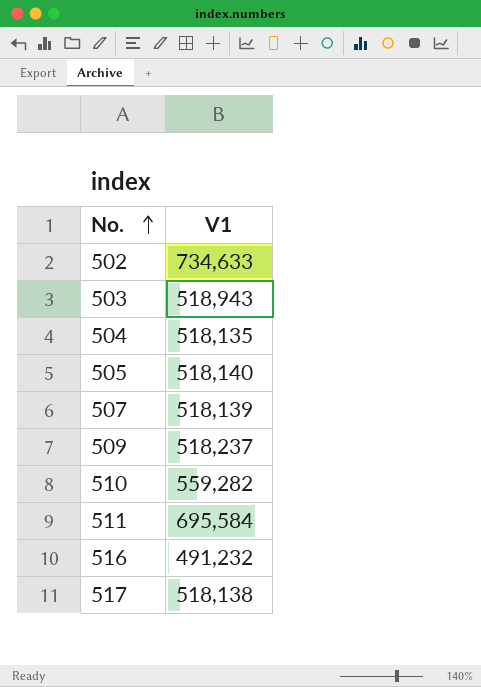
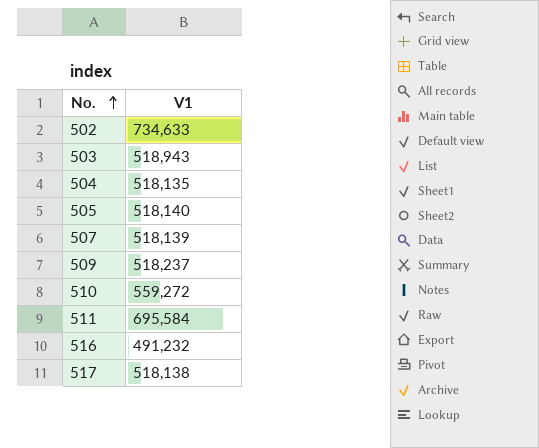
510 | V1: 559,282 -> 559,272

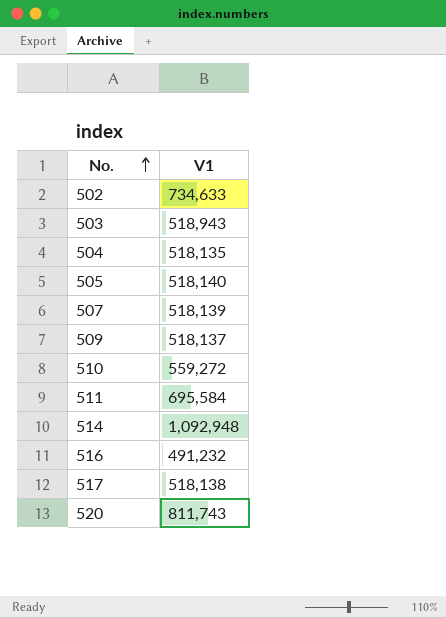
509 | V1: 518,237 -> 518,137
row 514: none -> 1,092,948
row 520: none -> 811,743

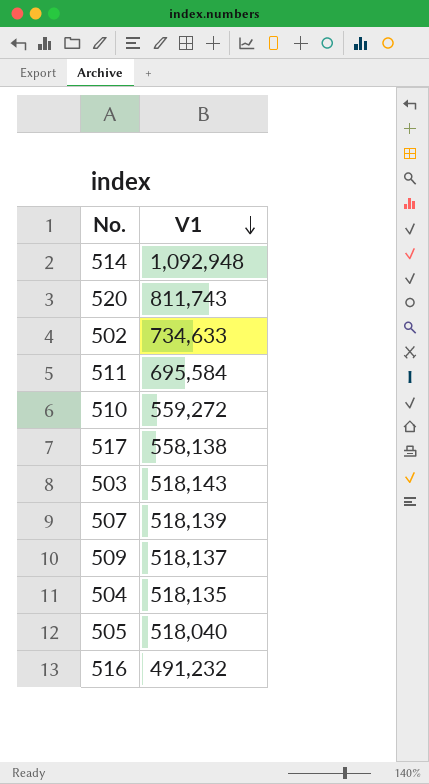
row order: No. ascending -> V1 descending
517 | V1: 518,138 -> 558,138
503 | V1: 518,943 -> 518,143
505 | V1: 518,140 -> 518,040

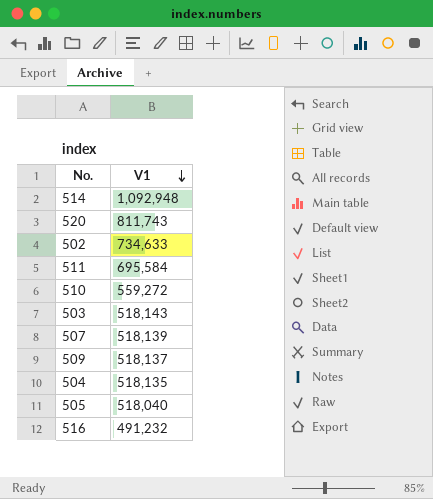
row 517: 558,138 -> none

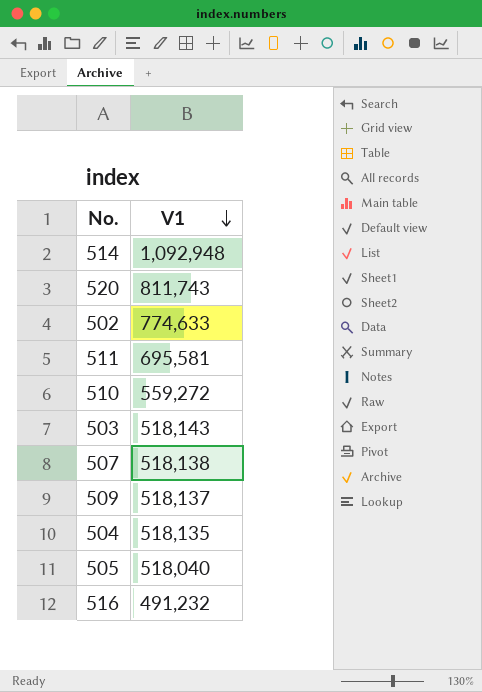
502 | V1: 734,633 -> 774,633
511 | V1: 695,584 -> 695,581
507 | V1: 518,139 -> 518,138

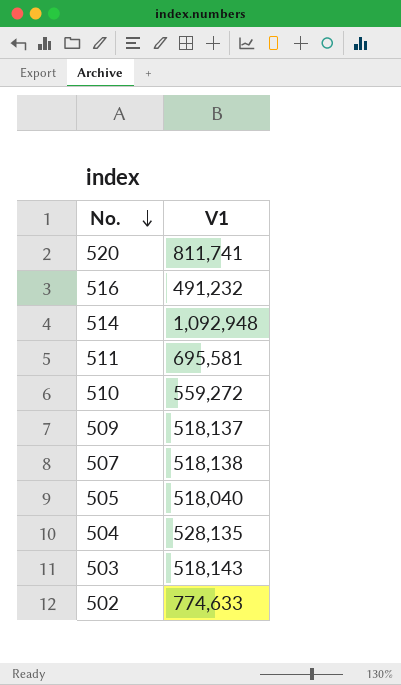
row order: V1 descending -> No. descending
520 | V1: 811,743 -> 811,741
504 | V1: 518,135 -> 528,135

